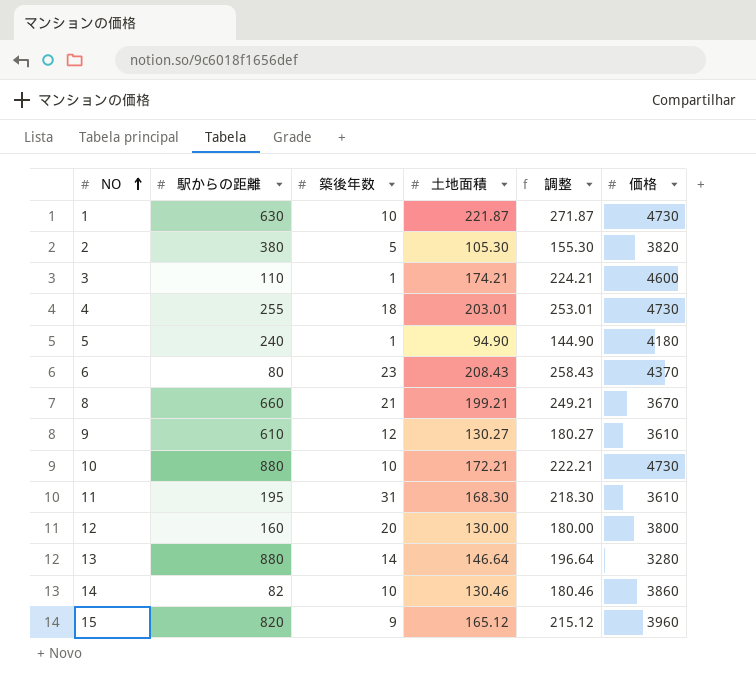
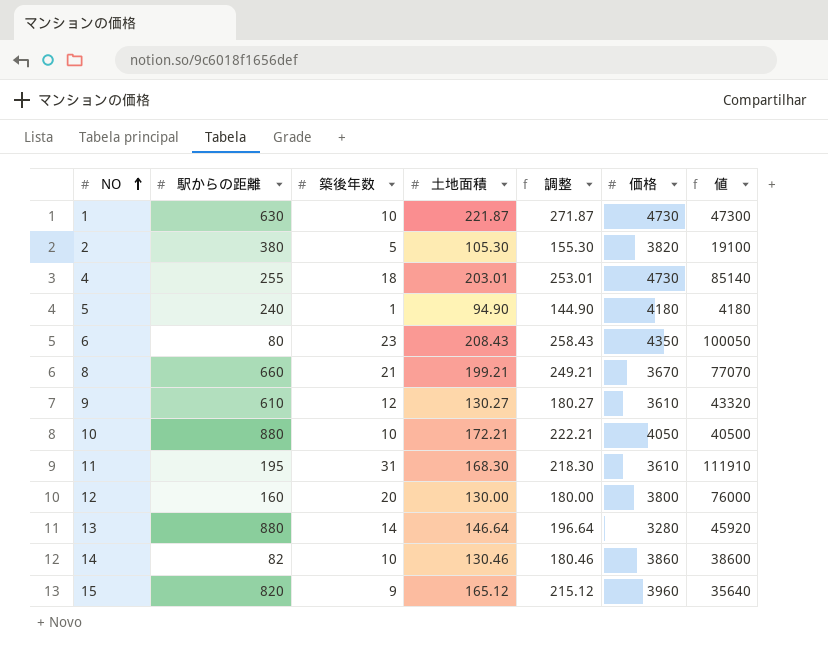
column 値 | formula: none -> [築後年数] * [価格]
row 3: 110 | 1 | 174.21 | 224.21 | 4600 -> none
6 | 価格: 4370 -> 4350
10 | 価格: 4730 -> 4050

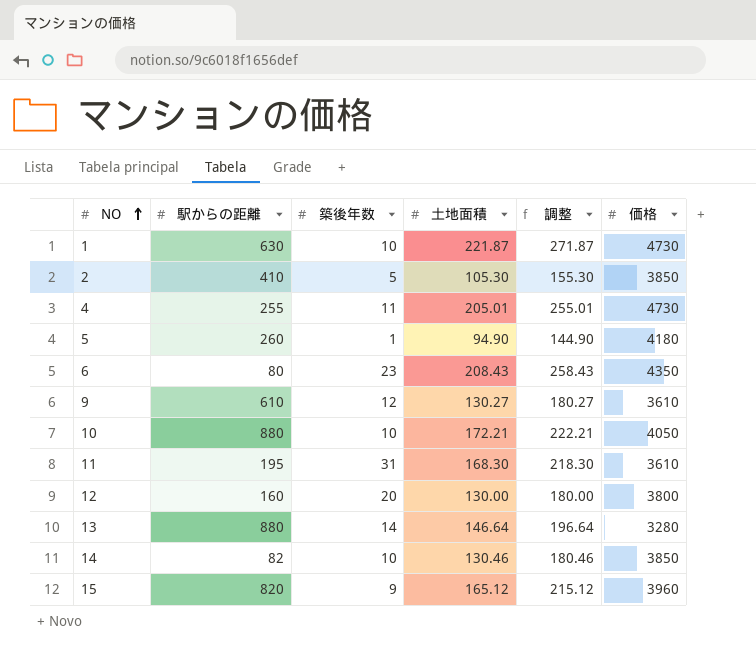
column 値 | formula: [築後年数] * [価格] -> none
row 8: 660 | 21 | 199.21 | 249.21 | 3670 | 77070 -> none
2 | 駅からの距離: 380 -> 410
2 | 価格: 3820 -> 3850
4 | 築後年数: 18 -> 11
4 | 土地面積: 203.01 -> 205.01
4 | 調整: 253.01 -> 255.01
5 | 駅からの距離: 240 -> 260
14 | 価格: 3860 -> 3850

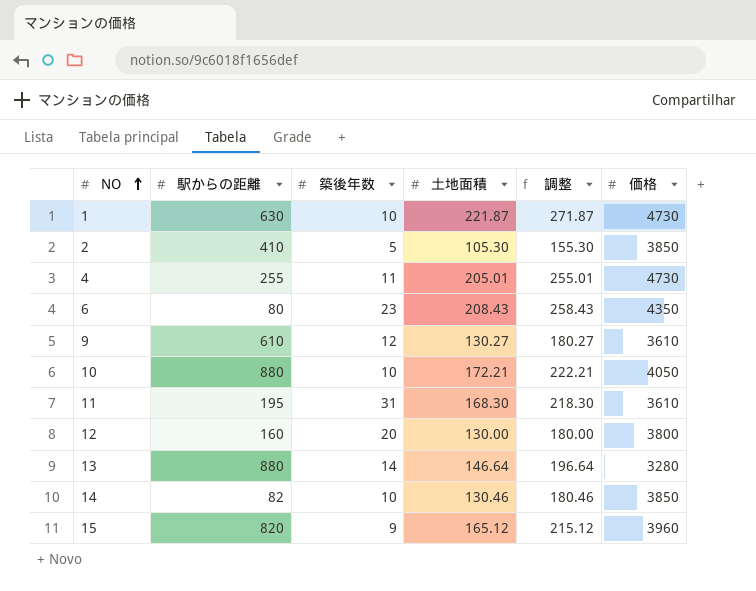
row 5: 260 | 1 | 94.90 | 144.90 | 4180 -> none

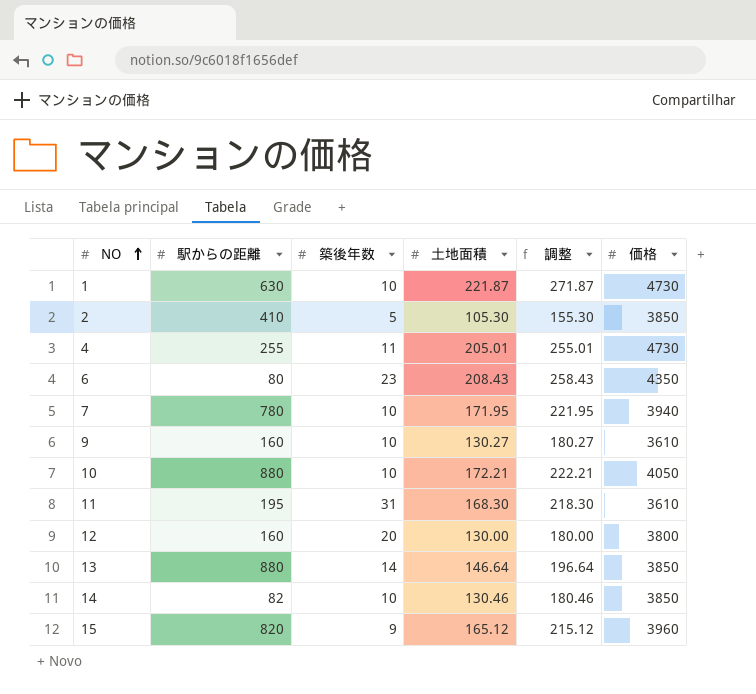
row 7: none -> 780 | 10 | 171.95 | 221.95 | 3940
9 | 駅からの距離: 610 -> 160
9 | 築後年数: 12 -> 10
13 | 価格: 3280 -> 3850

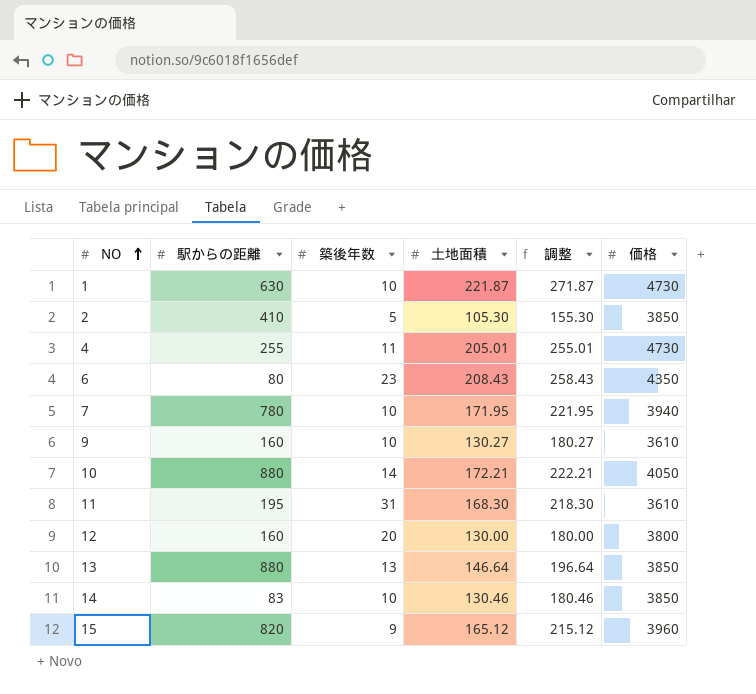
10 | 築後年数: 10 -> 14
13 | 築後年数: 14 -> 13
14 | 駅からの距離: 82 -> 83

